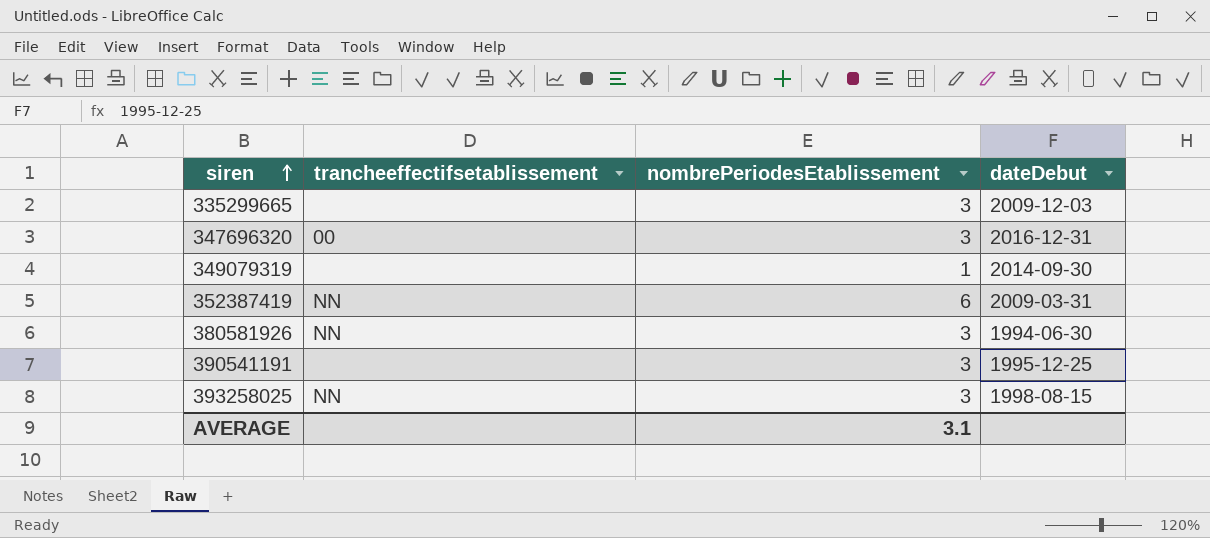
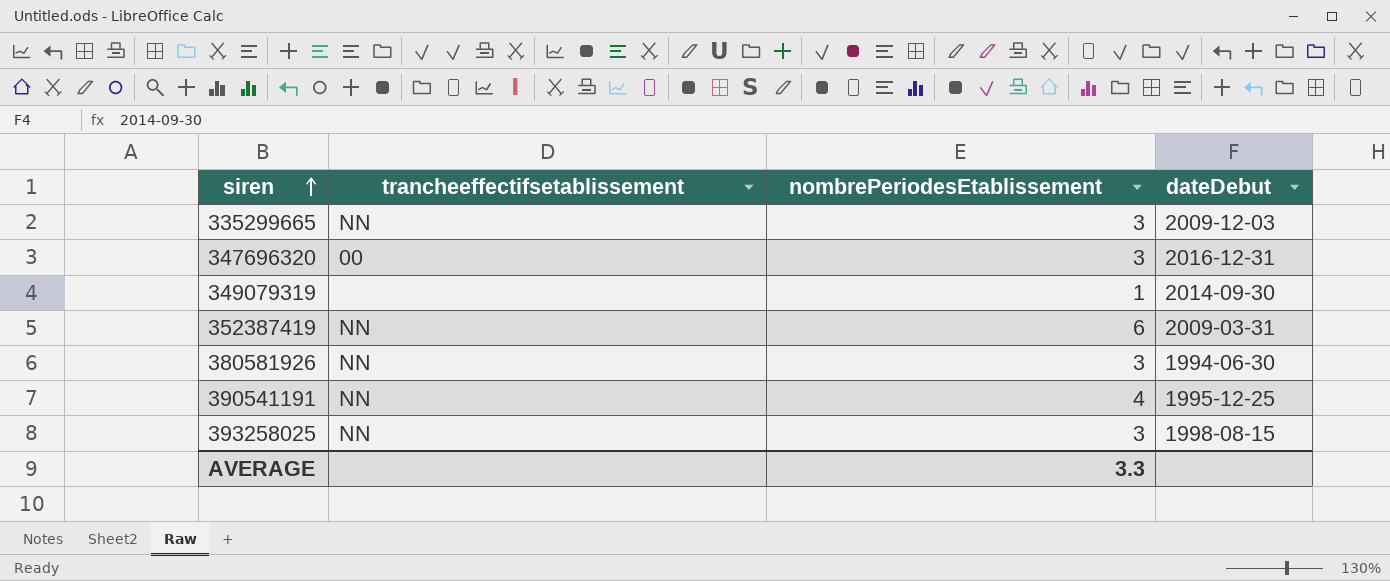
335299665 | trancheeffectifsetablissement: none -> NN
390541191 | trancheeffectifsetablissement: none -> NN
390541191 | nombrePeriodesEtablissement: 3 -> 4
AVERAGE | nombrePeriodesEtablissement: 3.1 -> 3.3

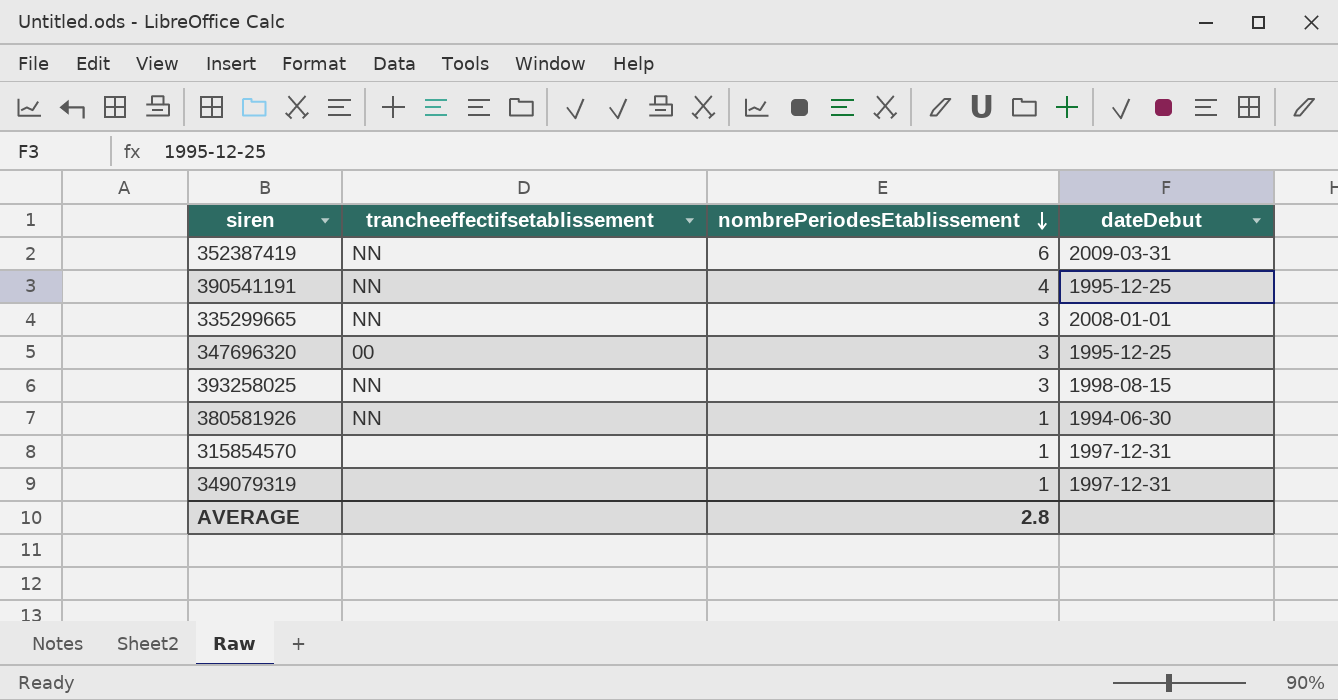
row order: siren ascending -> nombrePeriodesEtablissement descending
335299665 | dateDebut: 2009-12-03 -> 2008-01-01
347696320 | dateDebut: 2016-12-31 -> 1995-12-25
380581926 | nombrePeriodesEtablissement: 3 -> 1
row 315854570: none -> none | 1 | 1997-12-31
349079319 | dateDebut: 2014-09-30 -> 1997-12-31
AVERAGE | nombrePeriodesEtablissement: 3.3 -> 2.8

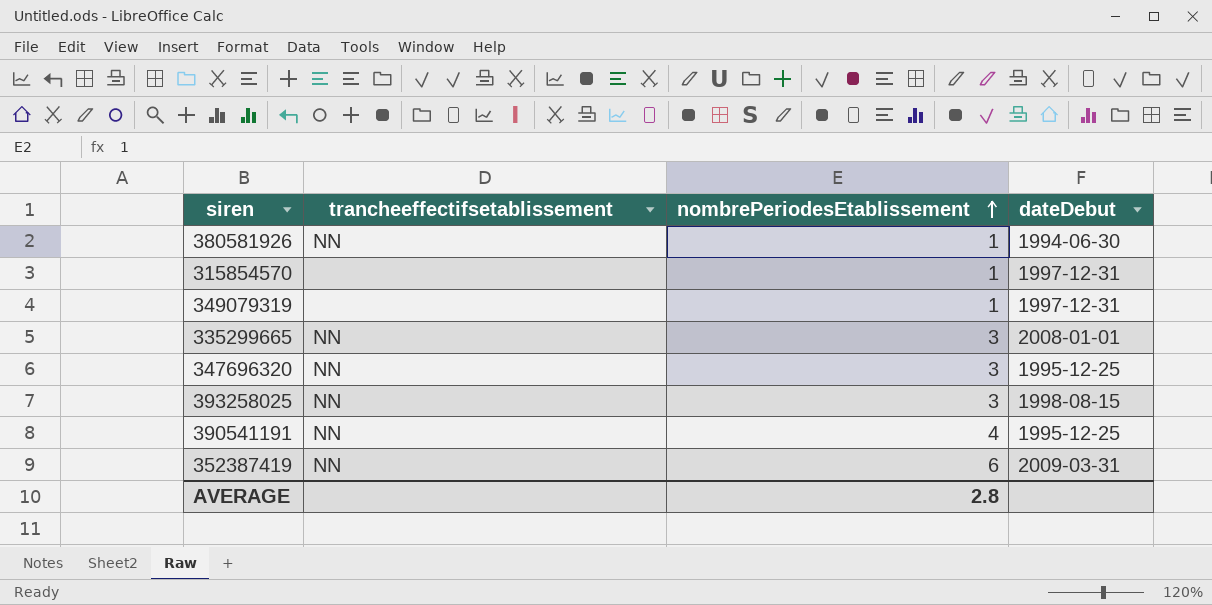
row order: nombrePeriodesEtablissement descending -> nombrePeriodesEtablissement ascending
347696320 | trancheeffectifsetablissement: 00 -> NN

